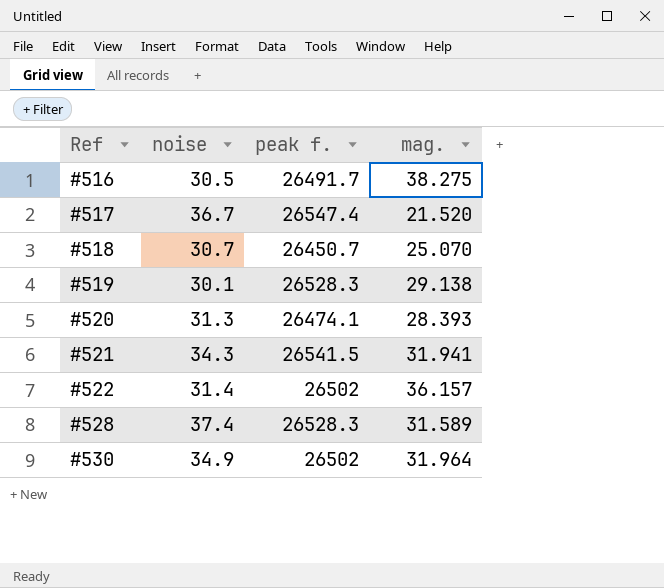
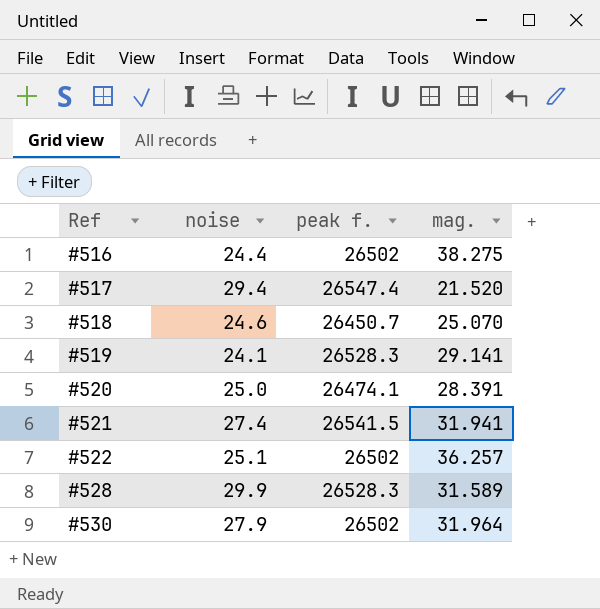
#516 | noise: 30.5 -> 24.4
#516 | peak f.: 26491.7 -> 26502
#517 | noise: 36.7 -> 29.4
#518 | noise: 30.7 -> 24.6
#519 | noise: 30.1 -> 24.1
#519 | mag.: 29.138 -> 29.141
#520 | noise: 31.3 -> 25.0
#520 | mag.: 28.393 -> 28.391
#521 | noise: 34.3 -> 27.4
#522 | noise: 31.4 -> 25.1
#522 | mag.: 36.157 -> 36.257
#528 | noise: 37.4 -> 29.9
#530 | noise: 34.9 -> 27.9

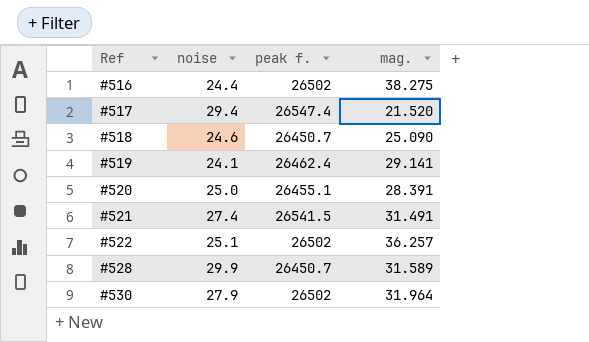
#518 | mag.: 25.070 -> 25.090
#519 | peak f.: 26528.3 -> 26462.4
#520 | peak f.: 26474.1 -> 26455.1
#521 | mag.: 31.941 -> 31.491
#528 | peak f.: 26528.3 -> 26450.7

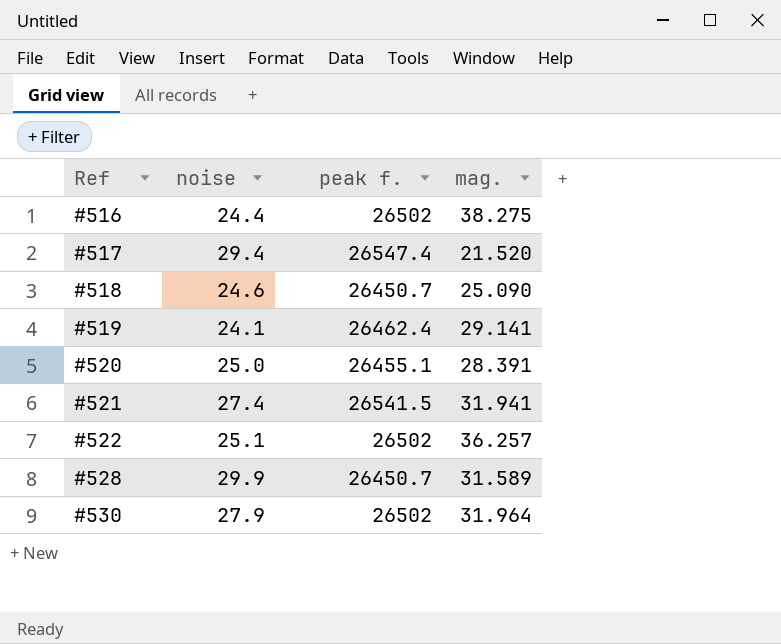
#521 | mag.: 31.491 -> 31.941

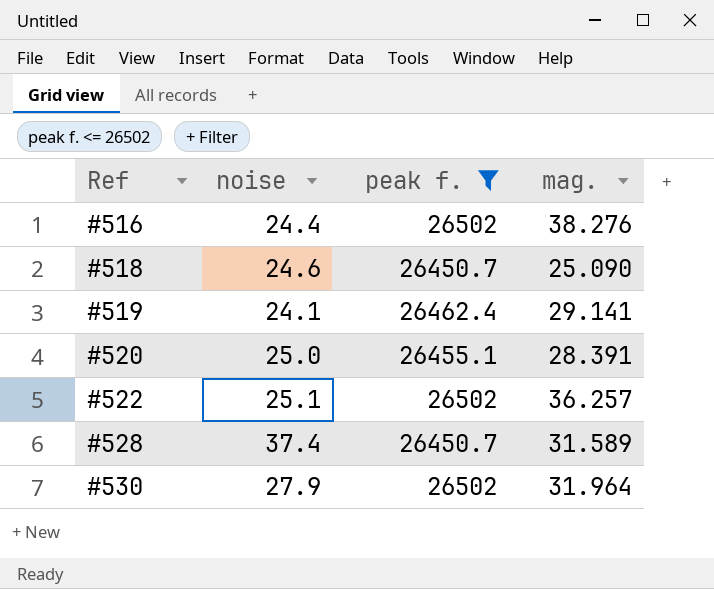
filter: none -> peak f. <= 26502
#516 | mag.: 38.275 -> 38.276
#528 | noise: 29.9 -> 37.4

